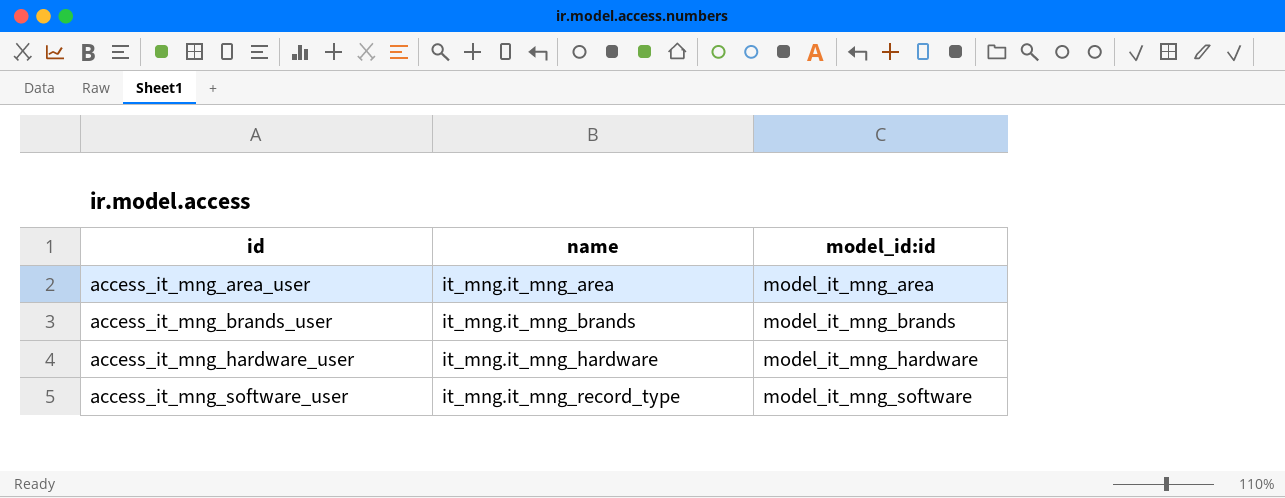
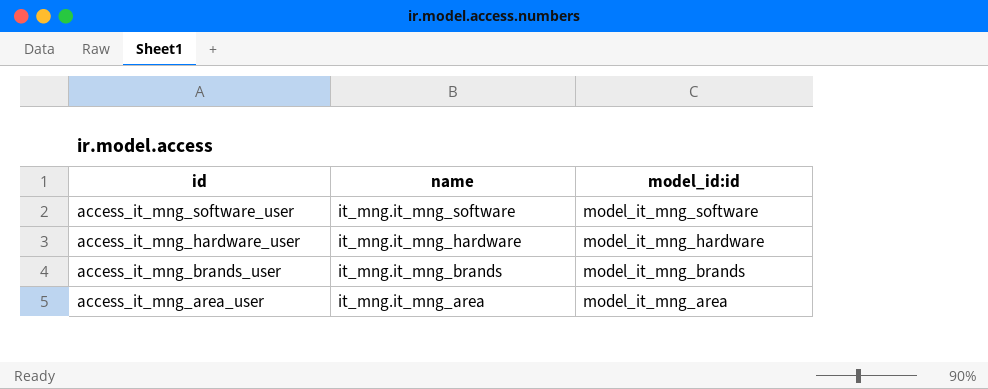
row order: id ascending -> id descending
access_it_mng_software_user | name: it_mng.it_mng_record_type -> it_mng.it_mng_software

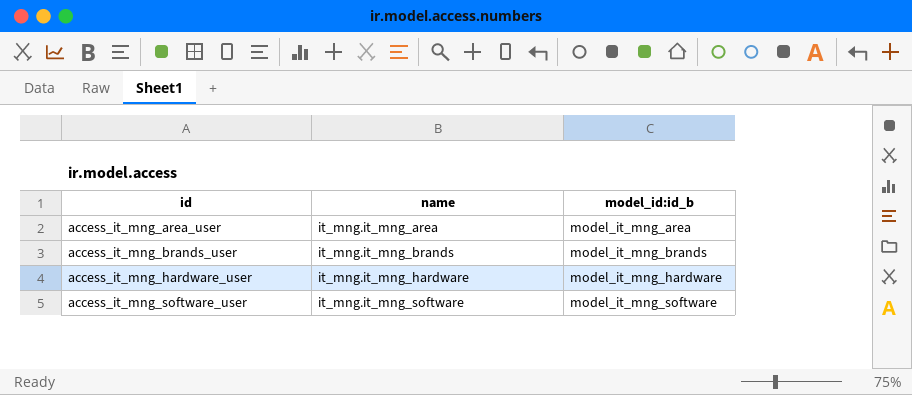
row order: id descending -> id ascending
column name: model_id:id -> model_id:id_b

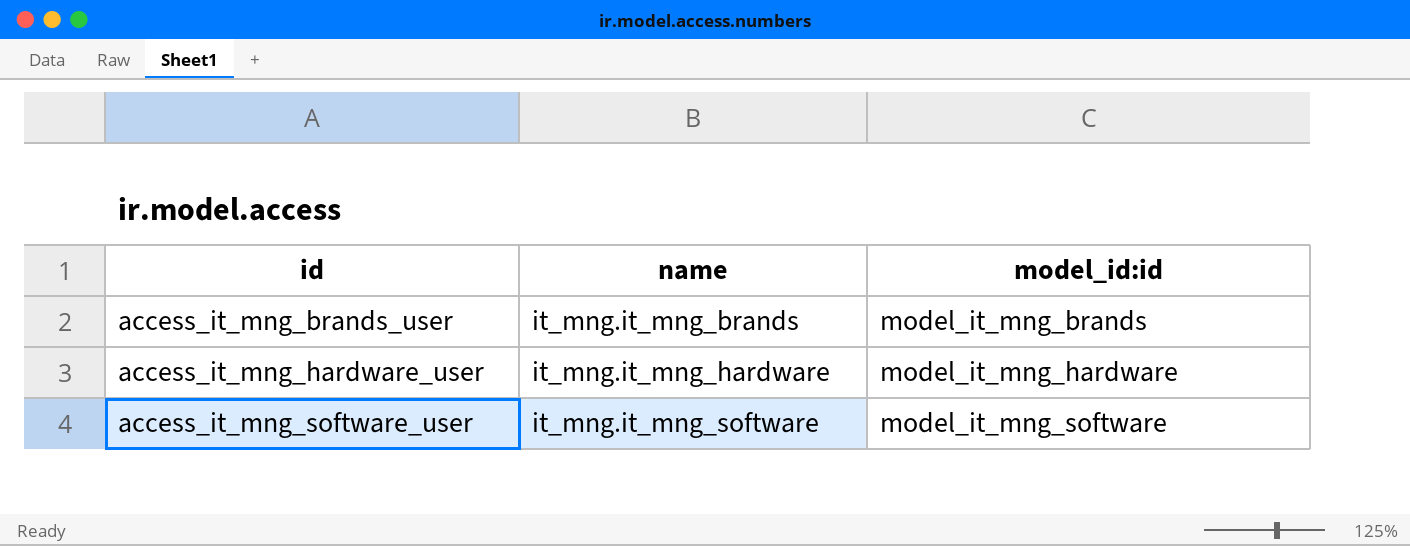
column name: model_id:id_b -> model_id:id
row access_it_mng_area_user: it_mng.it_mng_area | model_it_mng_area -> none

